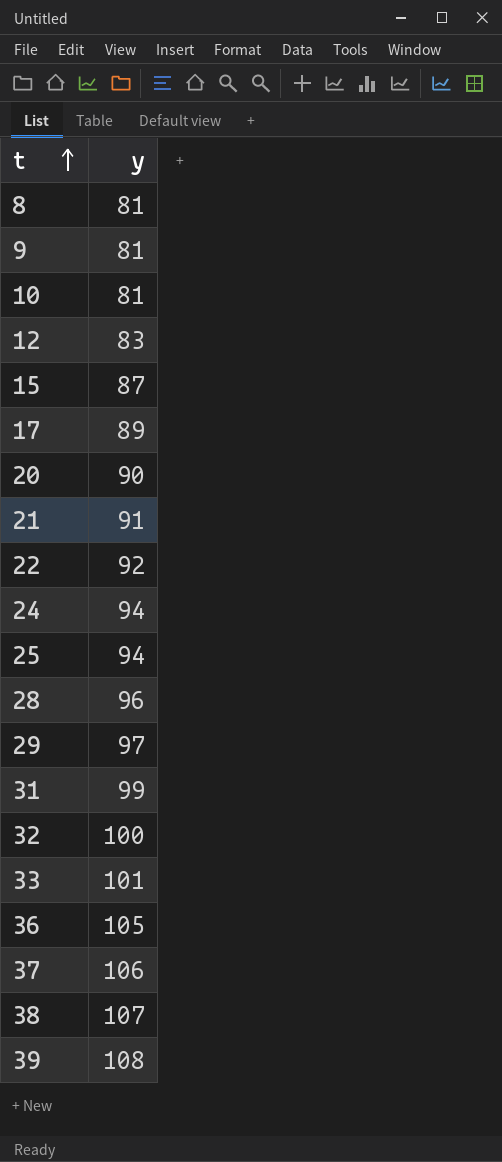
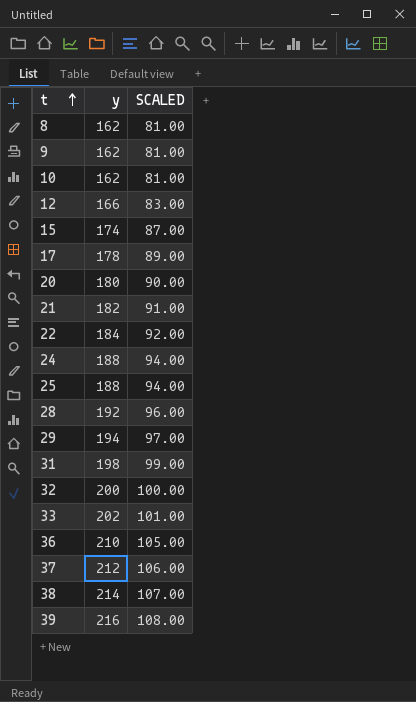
column SCALED | formula: none -> [y] * 0.5
8 | y: 81 -> 162
9 | y: 81 -> 162
10 | y: 81 -> 162
12 | y: 83 -> 166
15 | y: 87 -> 174
17 | y: 89 -> 178
20 | y: 90 -> 180
21 | y: 91 -> 182
22 | y: 92 -> 184
24 | y: 94 -> 188
25 | y: 94 -> 188
28 | y: 96 -> 192
29 | y: 97 -> 194
31 | y: 99 -> 198
32 | y: 100 -> 200
33 | y: 101 -> 202
36 | y: 105 -> 210
37 | y: 106 -> 212
38 | y: 107 -> 214
39 | y: 108 -> 216

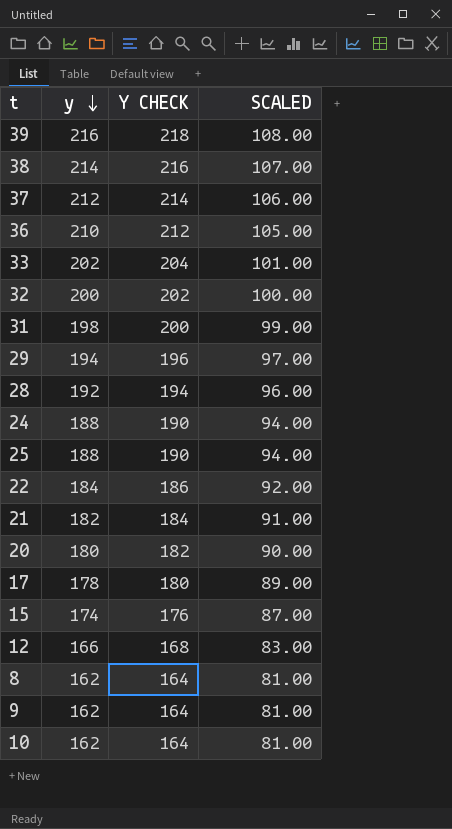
row order: t ascending -> y descending
column Y CHECK | formula: none -> [y] + 2

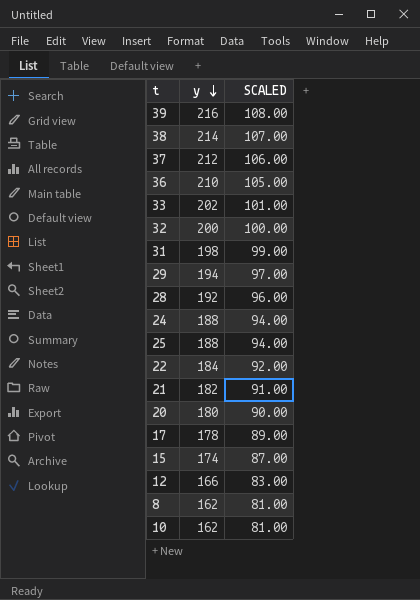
column Y CHECK | formula: [y] + 2 -> none
row 9: 162 | 164 | 81.00 -> none

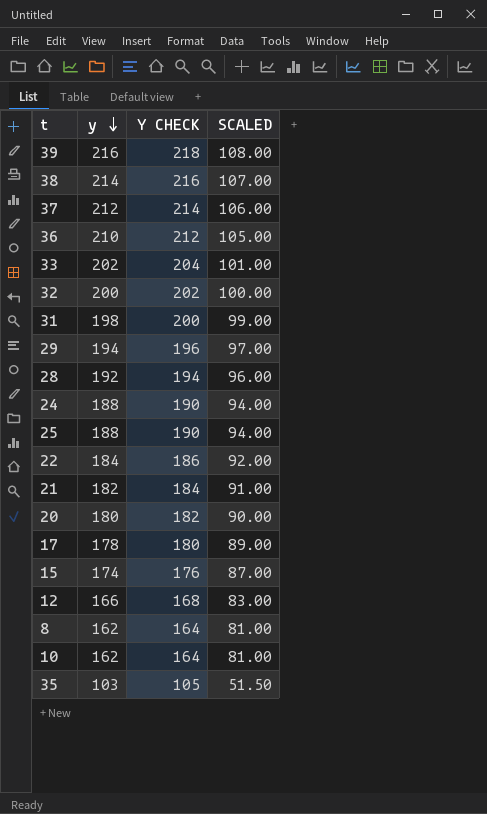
column Y CHECK | formula: none -> [y] + 2
row 35: none -> 103 | 105 | 51.50

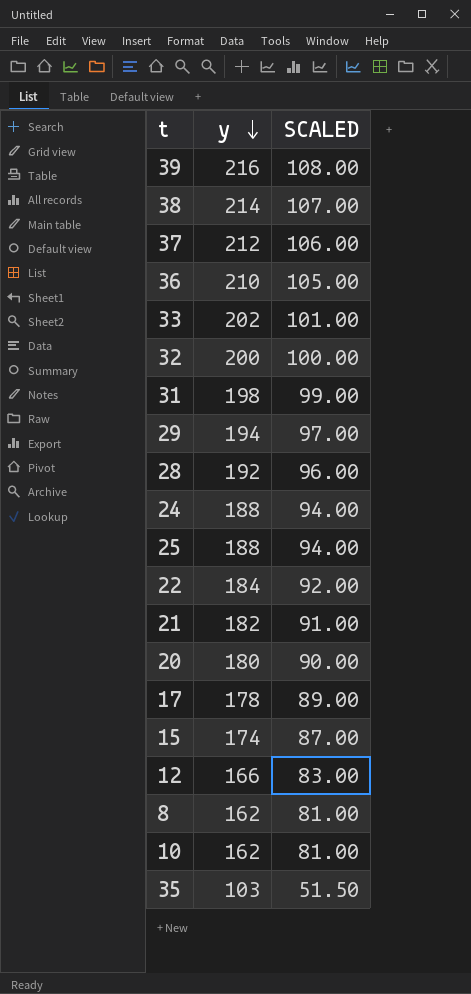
column Y CHECK | formula: [y] + 2 -> none

